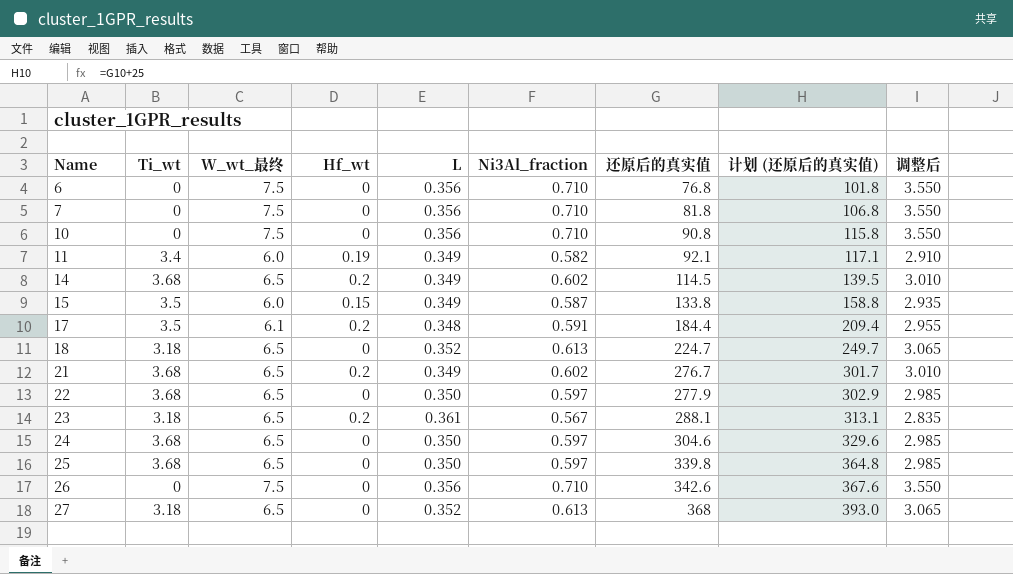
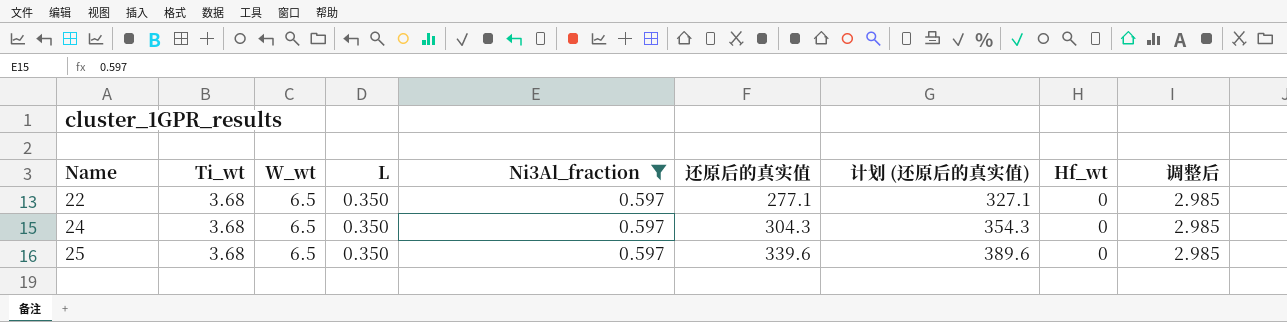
filter: none -> Ni3Al_fraction = 0.597
column name: W_wt_最终 -> W_wt
column 计划 (还原后的真实值) | formula: [还原后的真实值] + 25 -> [还原后的真实值] + 50
column Hf_wt | position: 4 -> 8
22 | 还原后的真实值: 277.9 -> 277.1
24 | 还原后的真实值: 304.6 -> 304.3
25 | 还原后的真实值: 339.8 -> 339.6

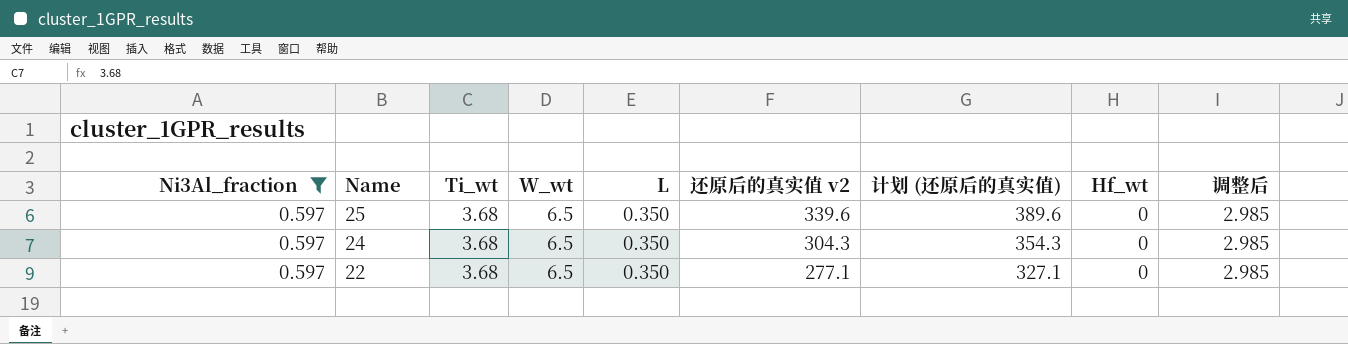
row order: Name ascending -> Name descending
column Ni3Al_fraction | position: 5 -> 1
column name: 还原后的真实值 -> 还原后的真实值 v2

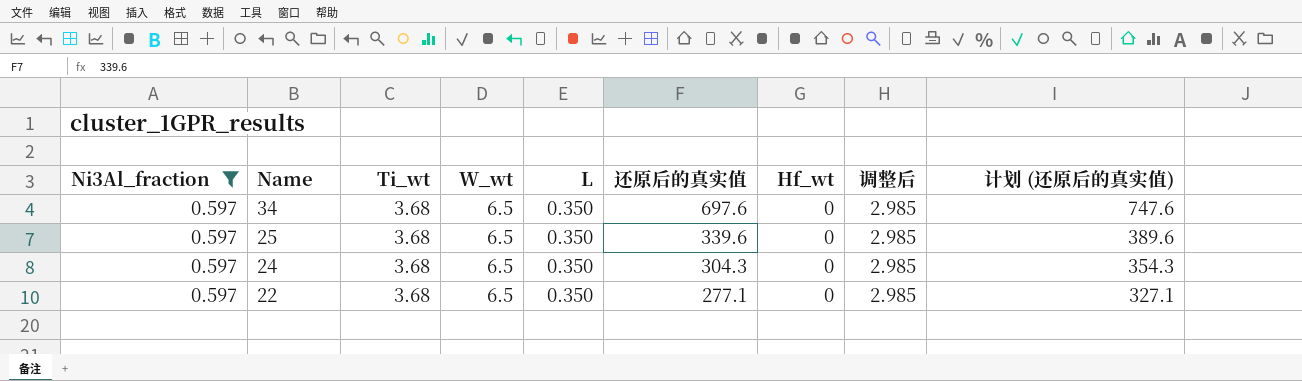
column name: 还原后的真实值 v2 -> 还原后的真实值
column 计划 (还原后的真实值) | position: 7 -> 9
row 34: none -> 0.597 | 3.68 | 6.5 | 0.350 | 697.6 | 0 | 2.985 | 747.6

